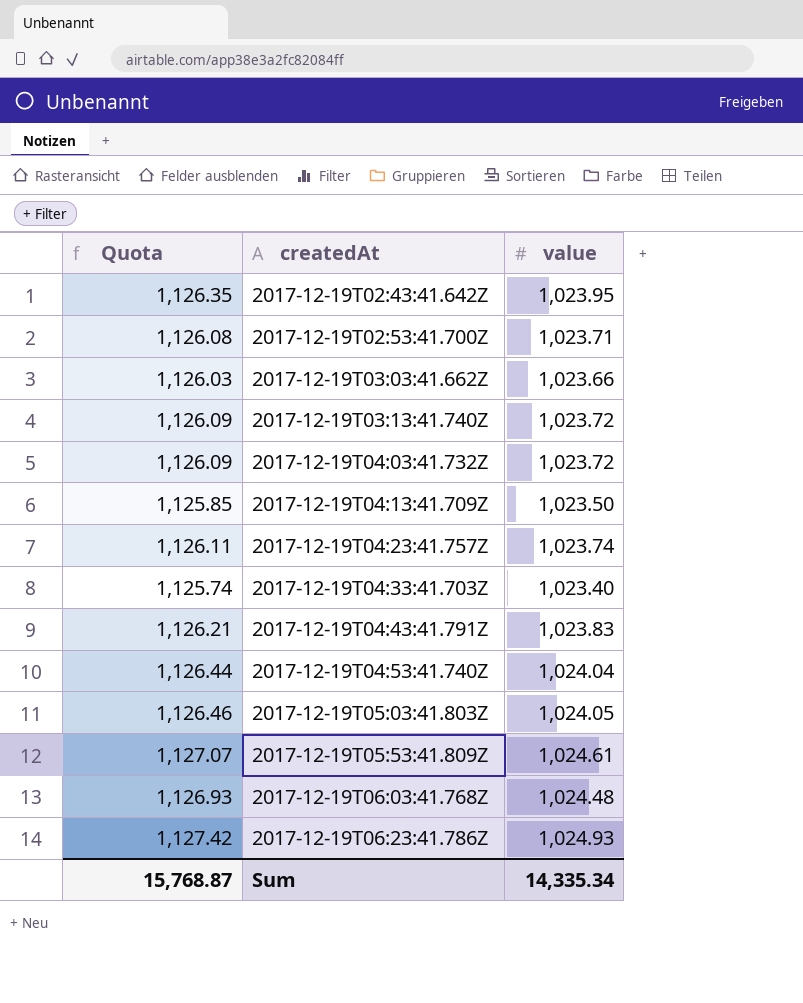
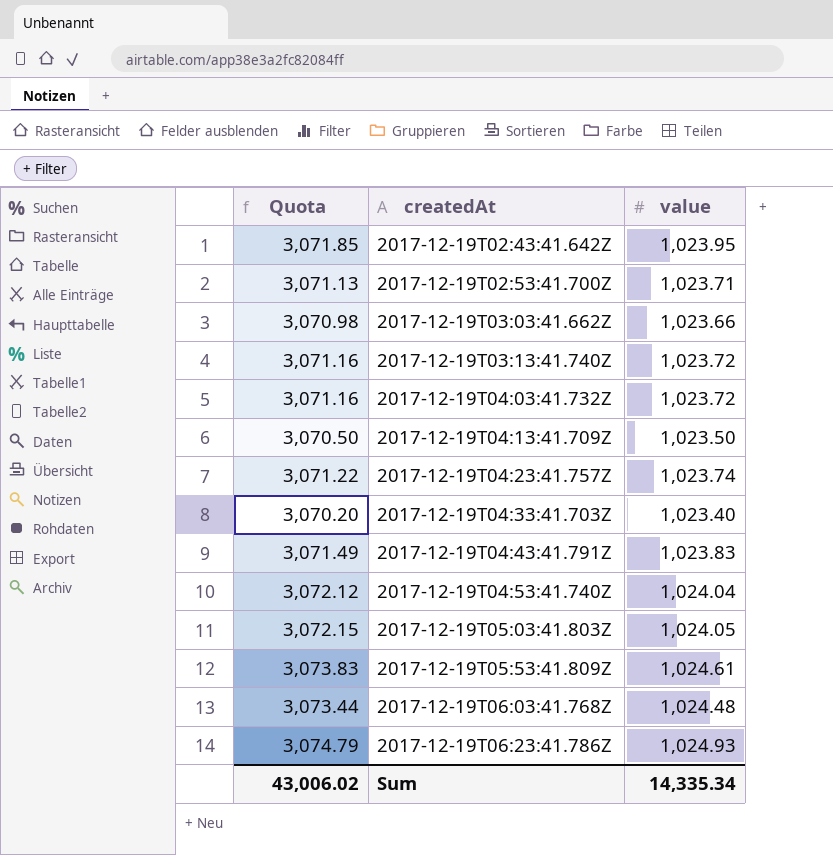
column Quota | formula: [value] * 1.1 -> [value] * 3
Sum | Quota: 15,768.87 -> 43,006.02

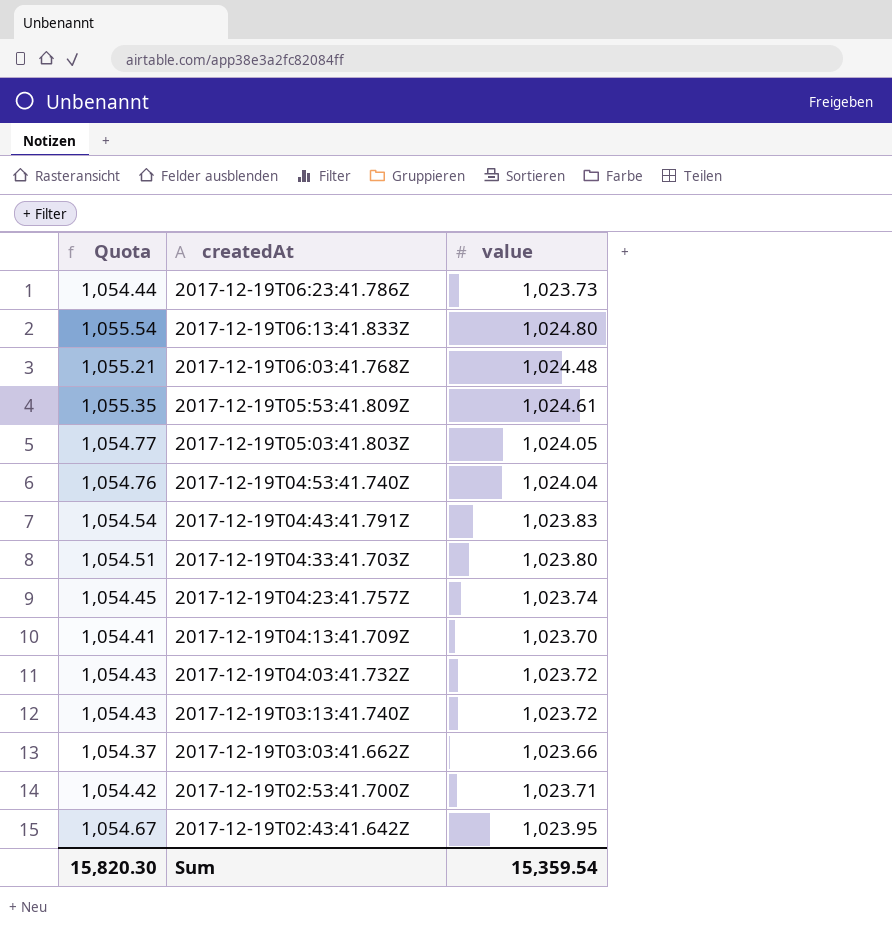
row order: createdAt ascending -> createdAt descending
column Quota | formula: [value] * 3 -> [value] * 1.03
2017-12-19T06:23:41.786Z | value: 1,024.93 -> 1,023.73
row 2017-12-19T06:13:41.833Z: none -> 1,055.54 | 1,024.80
2017-12-19T04:33:41.703Z | value: 1,023.40 -> 1,023.80
2017-12-19T04:13:41.709Z | value: 1,023.50 -> 1,023.70
Sum | Quota: 43,006.02 -> 15,820.30
Sum | value: 14,335.34 -> 15,359.54

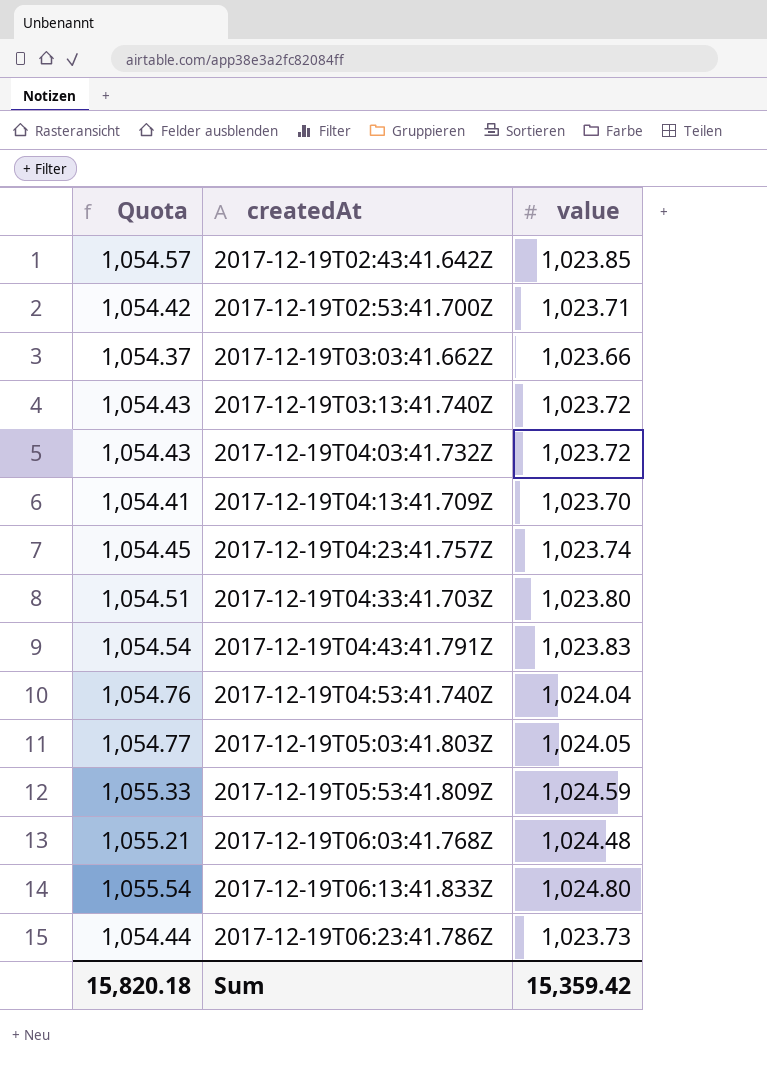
row order: createdAt descending -> createdAt ascending
2017-12-19T02:43:41.642Z | Quota: 1,054.67 -> 1,054.57
2017-12-19T02:43:41.642Z | value: 1,023.95 -> 1,023.85
2017-12-19T05:53:41.809Z | Quota: 1,055.35 -> 1,055.33
2017-12-19T05:53:41.809Z | value: 1,024.61 -> 1,024.59
Sum | Quota: 15,820.30 -> 15,820.18
Sum | value: 15,359.54 -> 15,359.42

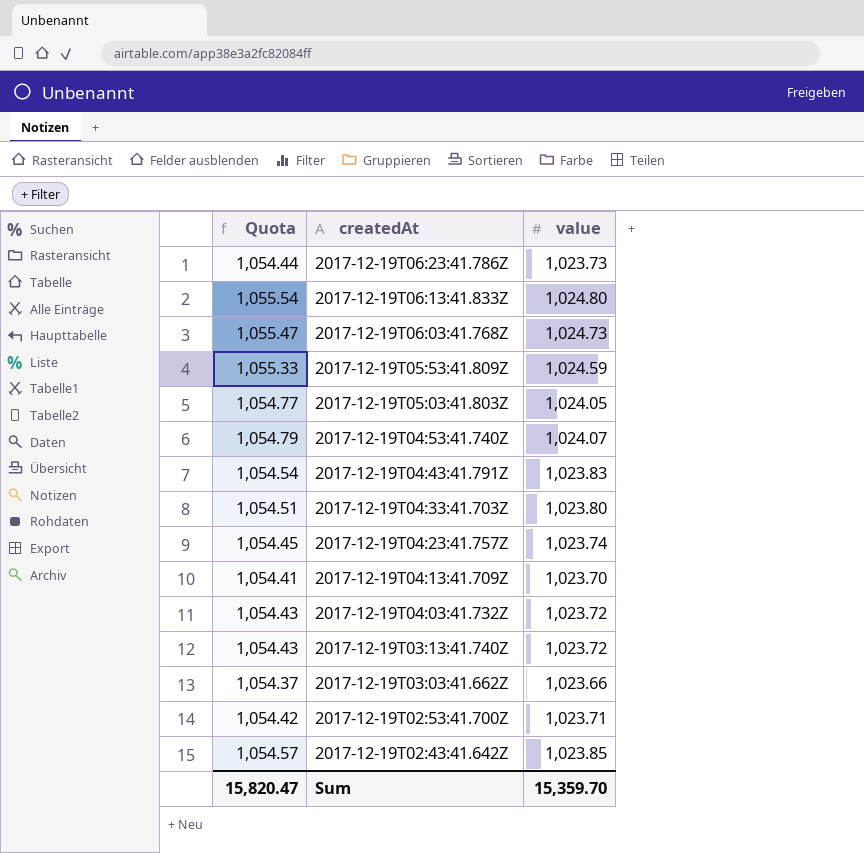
row order: createdAt ascending -> createdAt descending
2017-12-19T06:03:41.768Z | Quota: 1,055.21 -> 1,055.47
2017-12-19T06:03:41.768Z | value: 1,024.48 -> 1,024.73
2017-12-19T04:53:41.740Z | Quota: 1,054.76 -> 1,054.79
2017-12-19T04:53:41.740Z | value: 1,024.04 -> 1,024.07
Sum | Quota: 15,820.18 -> 15,820.47
Sum | value: 15,359.42 -> 15,359.70

